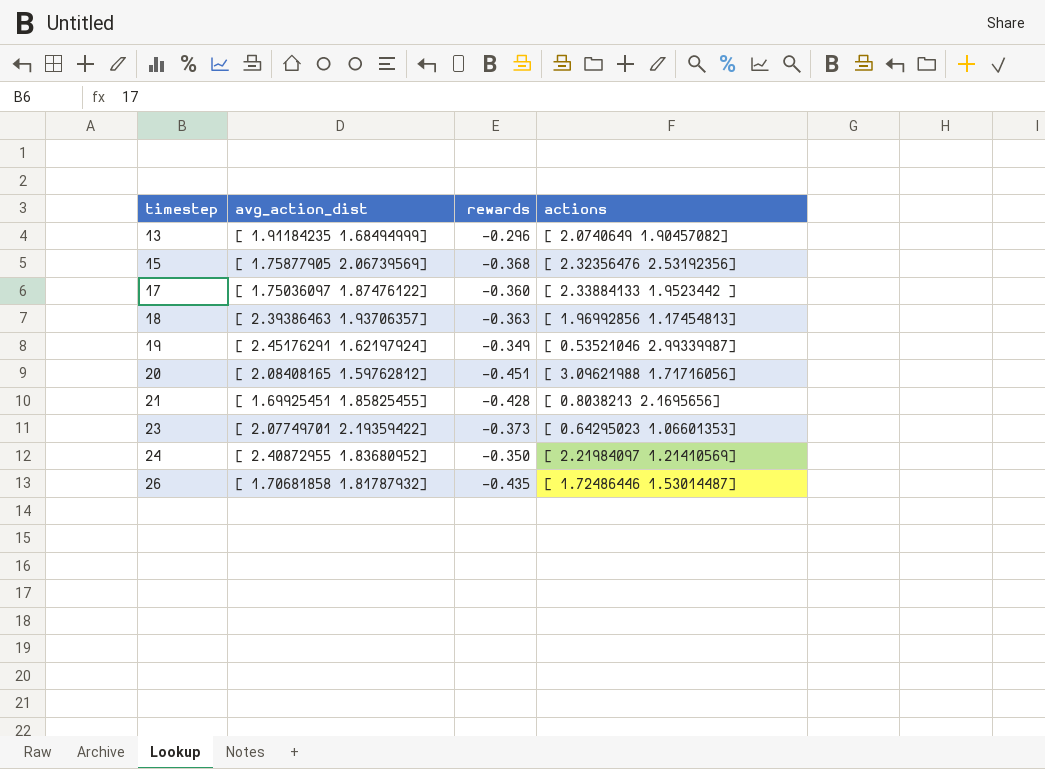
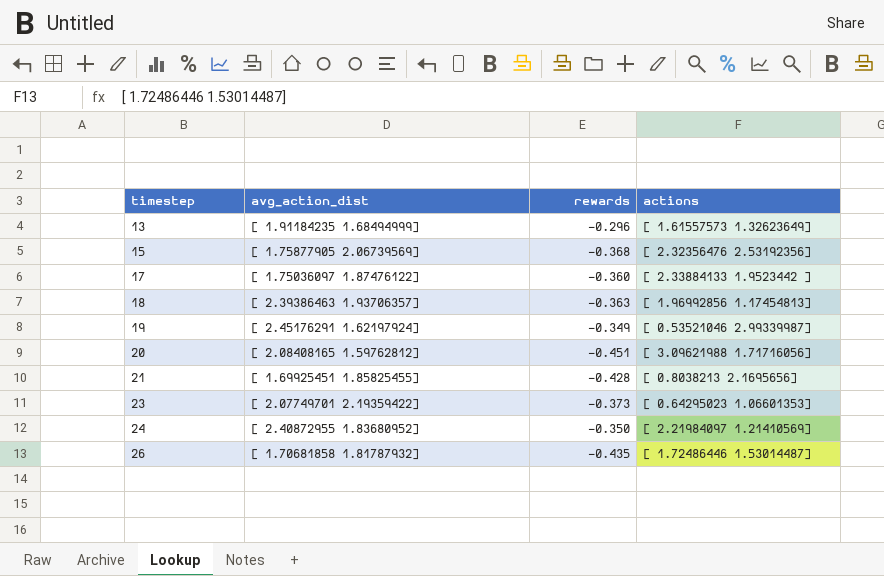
13 | actions: [ 2.0740649 1.90457082] -> [ 1.61557573 1.32623649]

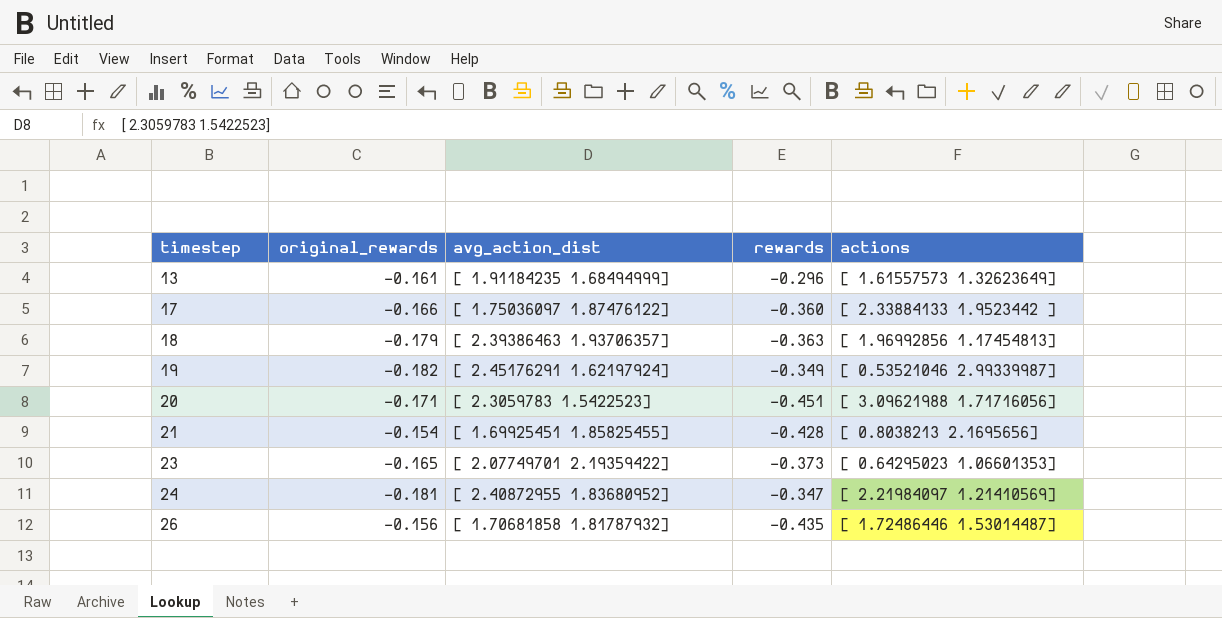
column original_rewards | position: none -> 2
row 15: [ 1.75877905 2.06739569] | -0.368 | [ 2.32356476 2.53192356] -> none
20 | avg_action_dist: [ 2.08408165 1.59762812] -> [ 2.3059783 1.5422523]
24 | rewards: -0.350 -> -0.347

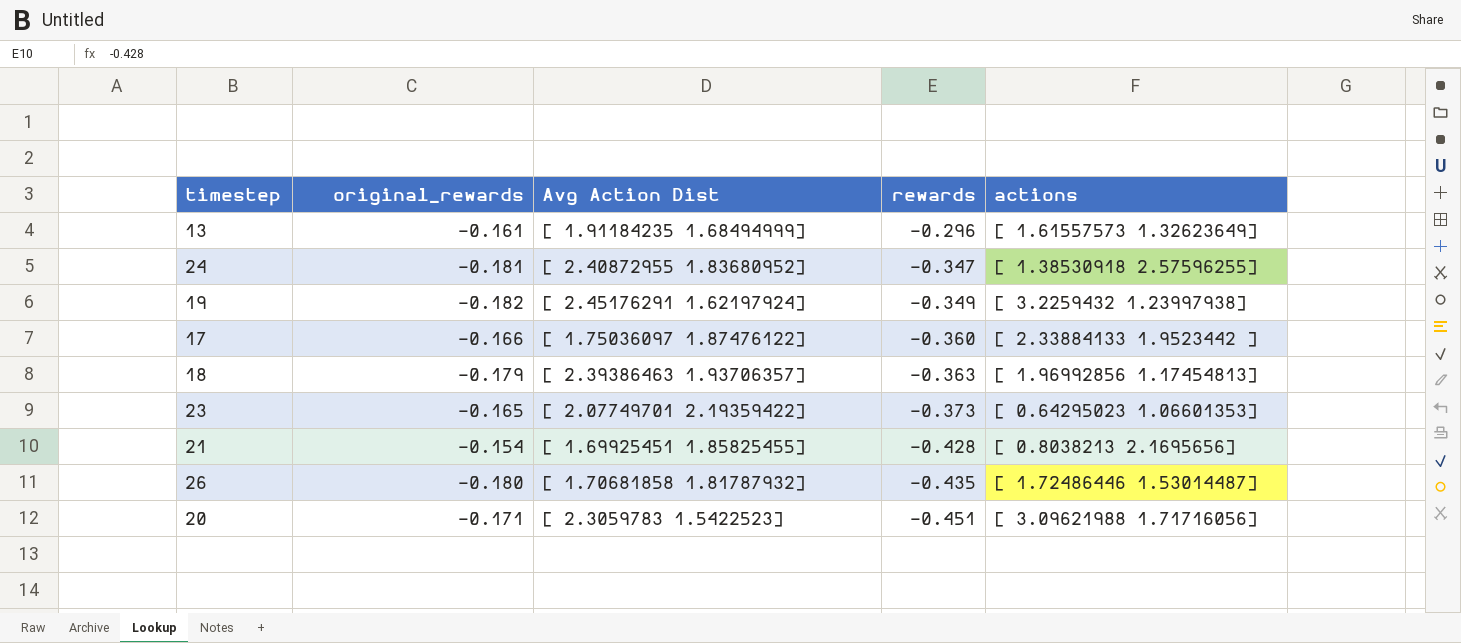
row order: timestep ascending -> rewards descending
column name: avg_action_dist -> Avg Action Dist
24 | actions: [ 2.21984097 1.21410569] -> [ 1.38530918 2.57596255]
19 | actions: [ 0.53521046 2.99339987] -> [ 3.2259432 1.23997938]
26 | original_rewards: -0.156 -> -0.180

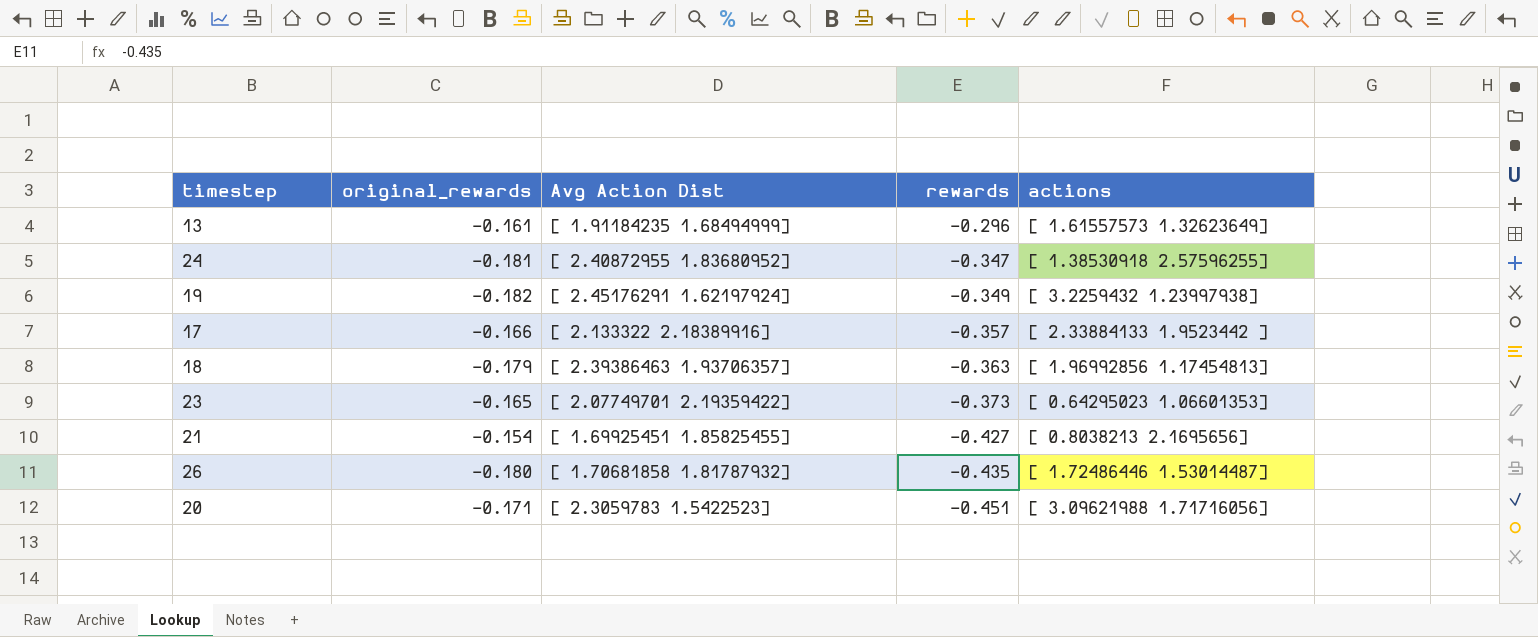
17 | Avg Action Dist: [ 1.75036097 1.87476122] -> [ 2.133322 2.18389916]
17 | rewards: -0.360 -> -0.357
21 | rewards: -0.428 -> -0.427

